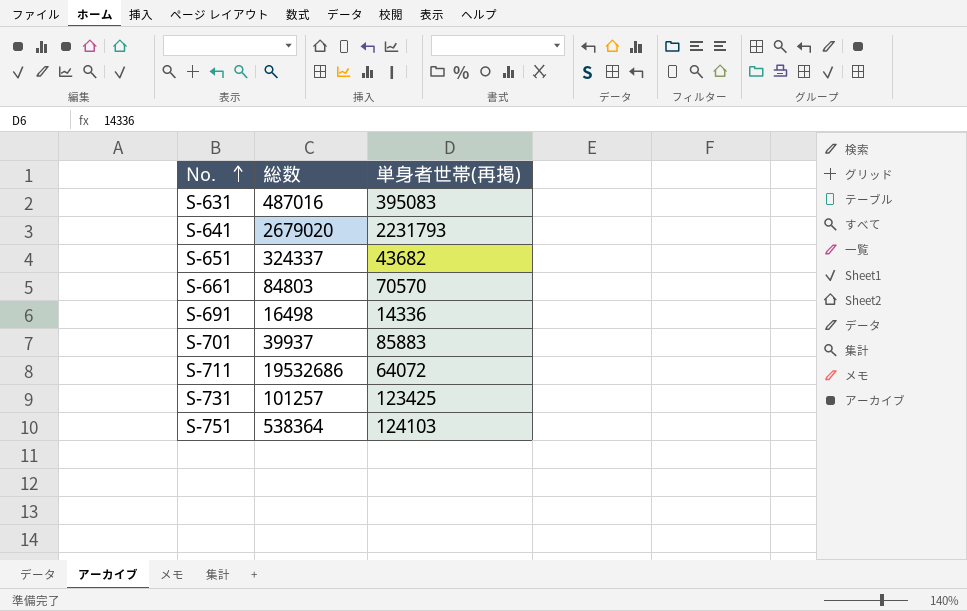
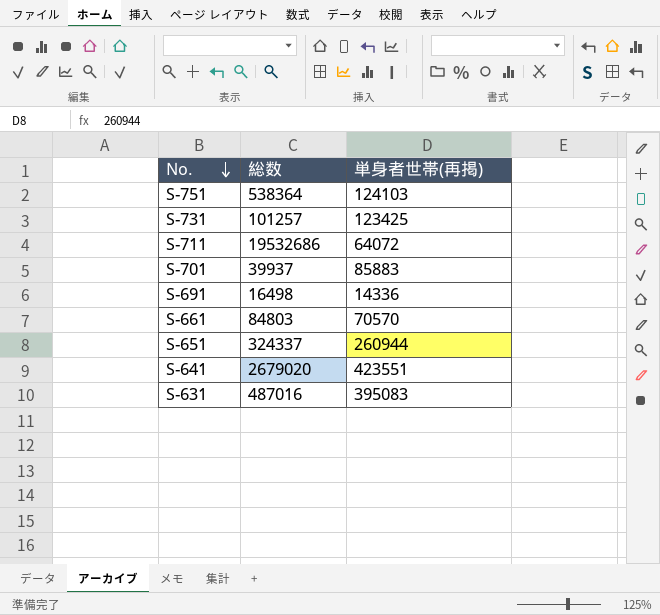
row order: No. ascending -> No. descending
S-651 | 単身者世帯(再掲): 43682 -> 260944
S-641 | 単身者世帯(再掲): 2231793 -> 423551

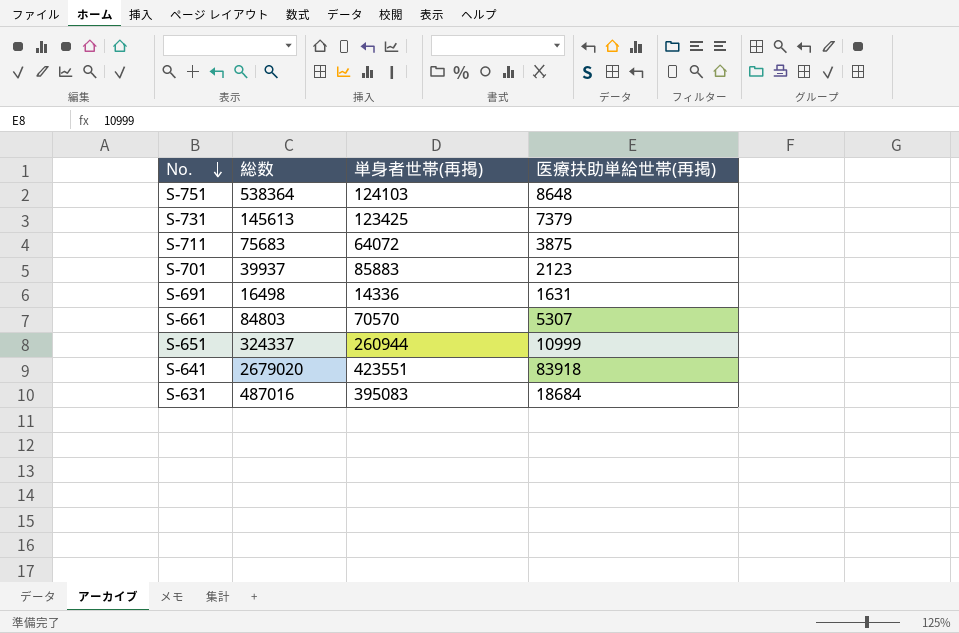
column 医療扶助単給世帯(再掲) | position: none -> 4
S-731 | 総数: 101257 -> 145613
S-711 | 総数: 19532686 -> 75683

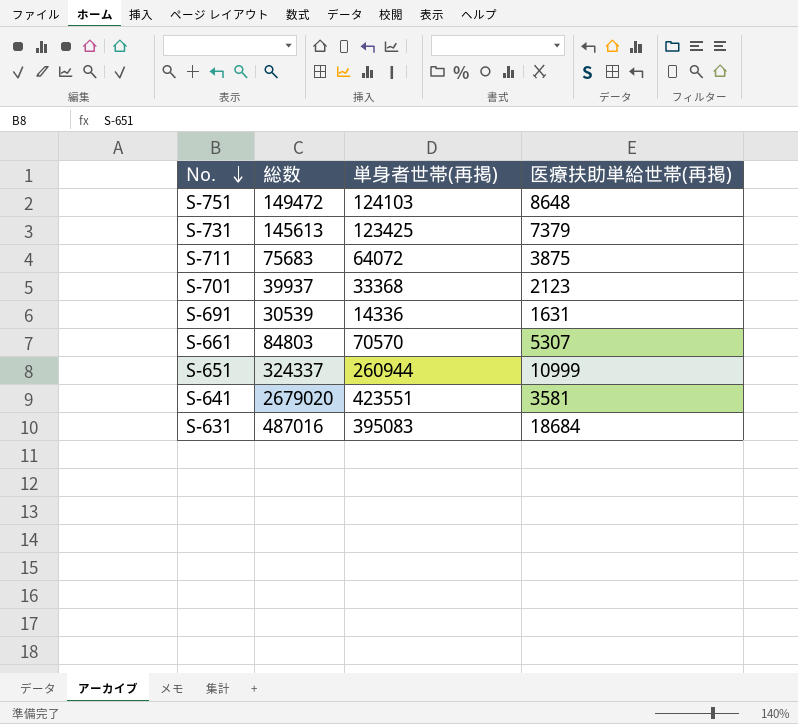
S-751 | 総数: 538364 -> 149472
S-701 | 単身者世帯(再掲): 85883 -> 33368
S-691 | 総数: 16498 -> 30539
S-641 | 医療扶助単給世帯(再掲): 83918 -> 3581

